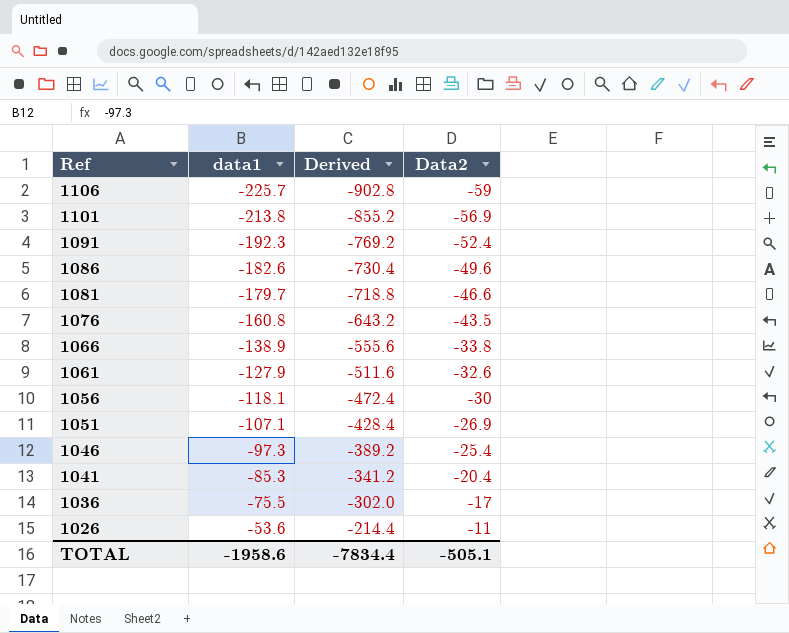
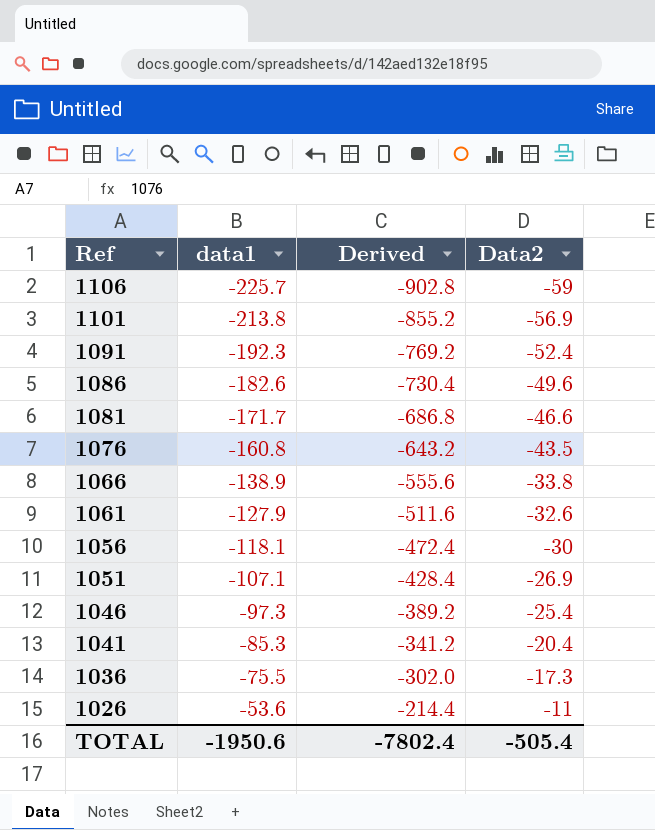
1081 | data1: -179.7 -> -171.7
1081 | Derived: -718.8 -> -686.8
1036 | Data2: -17 -> -17.3
TOTAL | data1: -1958.6 -> -1950.6
TOTAL | Derived: -7834.4 -> -7802.4
TOTAL | Data2: -505.1 -> -505.4

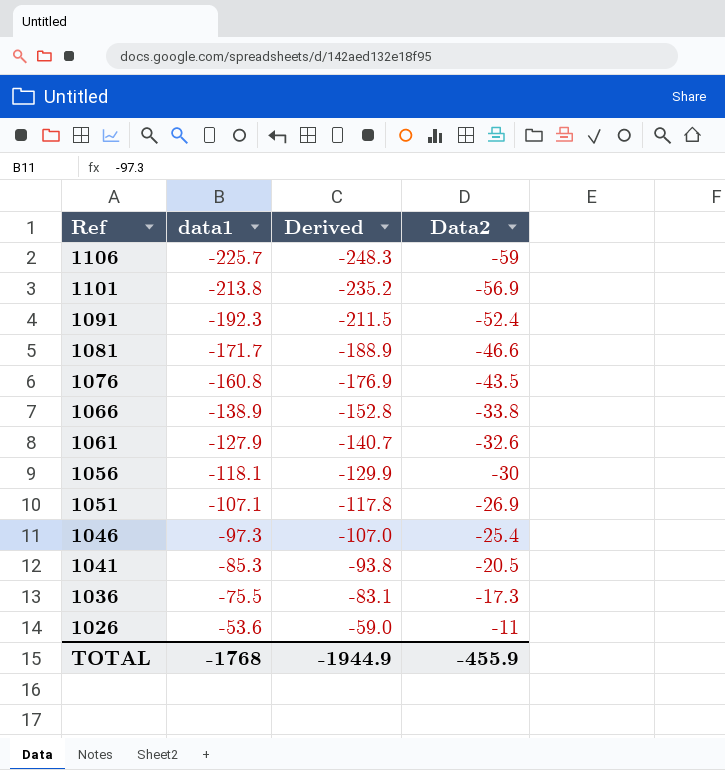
column Derived | formula: [data1] * 4 -> [data1] * 1.1
row 1086: -182.6 | -730.4 | -49.6 -> none
1041 | Data2: -20.4 -> -20.5
TOTAL | data1: -1950.6 -> -1768
TOTAL | Derived: -7802.4 -> -1944.9
TOTAL | Data2: -505.4 -> -455.9

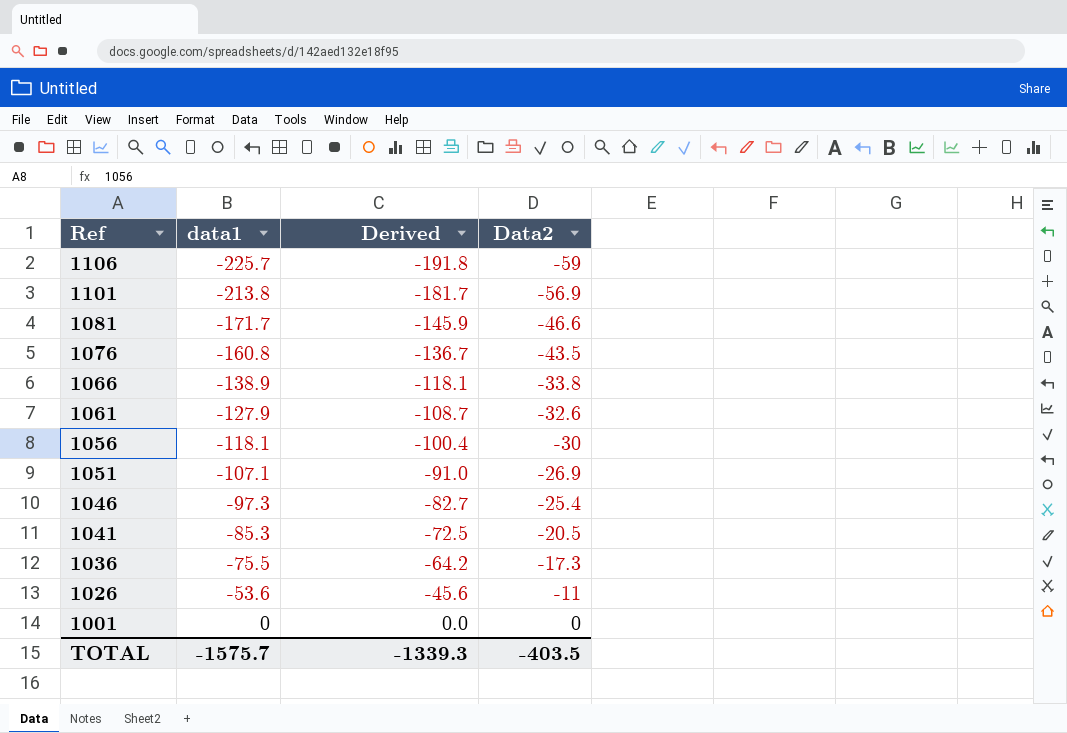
column Derived | formula: [data1] * 1.1 -> [data1] * 0.85
row 1091: -192.3 | -211.5 | -52.4 -> none
row 1001: none -> 0 | 0.0 | 0
TOTAL | data1: -1768 -> -1575.7
TOTAL | Derived: -1944.9 -> -1339.3
TOTAL | Data2: -455.9 -> -403.5

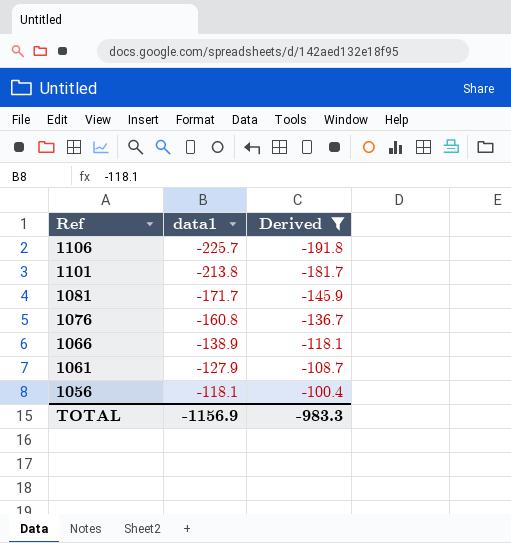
filter: none -> Derived <= -100.4
column Data2 | position: 4 -> none
TOTAL | data1: -1575.7 -> -1156.9
TOTAL | Derived: -1339.3 -> -983.3

